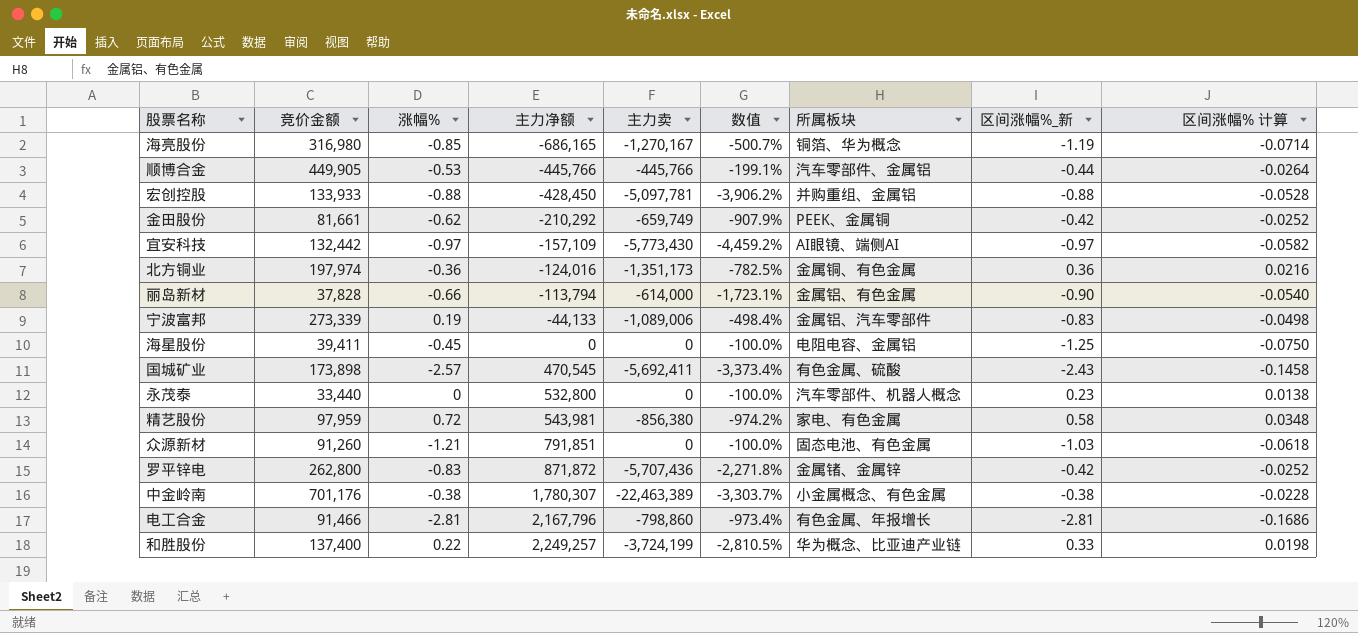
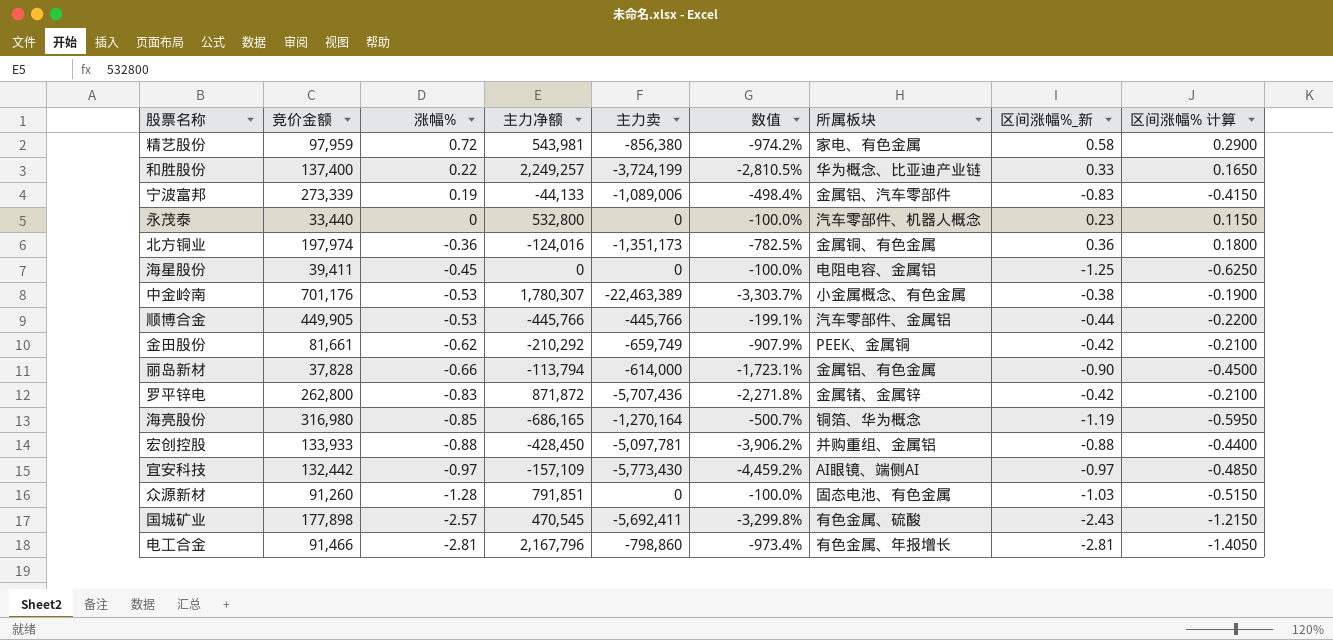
row order: 主力净额 ascending -> 涨幅% descending
column 区间涨幅% 计算 | formula: [区间涨幅%_新] * 0.06 -> [区间涨幅%_新] * 0.5
中金岭南 | 涨幅%: -0.38 -> -0.53
海亮股份 | 主力卖: -1,270,167 -> -1,270,164
众源新材 | 涨幅%: -1.21 -> -1.28
国城矿业 | 竞价金额: 173,898 -> 177,898
国城矿业 | 数值: -3,373.4% -> -3,299.8%

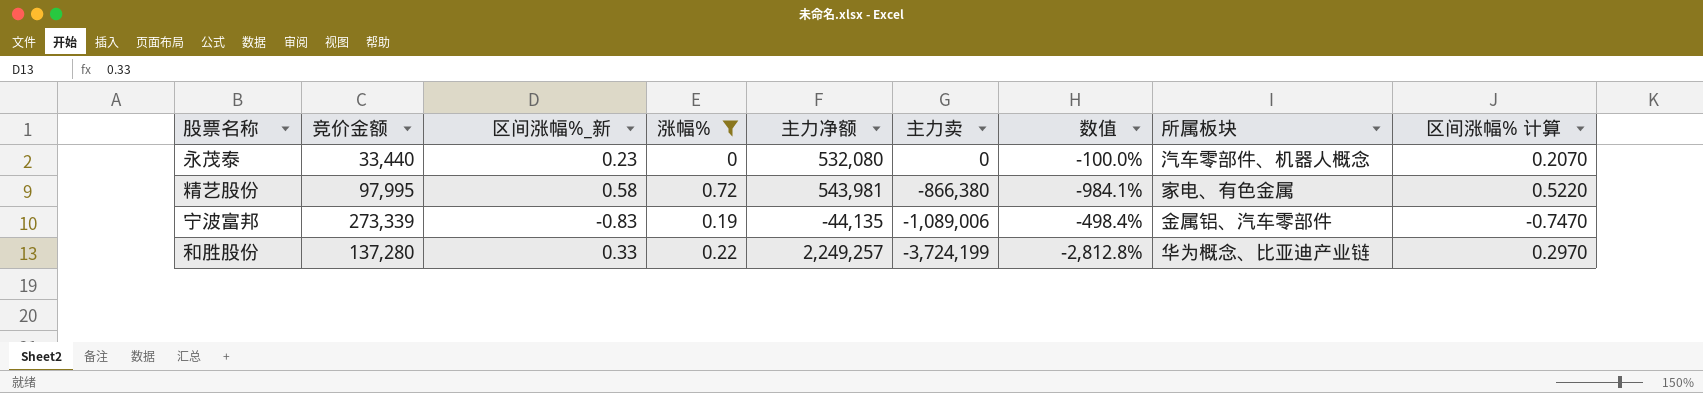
filter: none -> 涨幅% >= 0
row order: 涨幅% descending -> 主力卖 descending
column 区间涨幅%_新 | position: 8 -> 3
column 区间涨幅% 计算 | formula: [区间涨幅%_新] * 0.5 -> [区间涨幅%_新] * 0.9
永茂泰 | 主力净额: 532,800 -> 532,080
精艺股份 | 竞价金额: 97,959 -> 97,995
精艺股份 | 主力卖: -856,380 -> -866,380
精艺股份 | 数值: -974.2% -> -984.1%
宁波富邦 | 主力净额: -44,133 -> -44,135
和胜股份 | 竞价金额: 137,400 -> 137,280
和胜股份 | 数值: -2,810.5% -> -2,812.8%

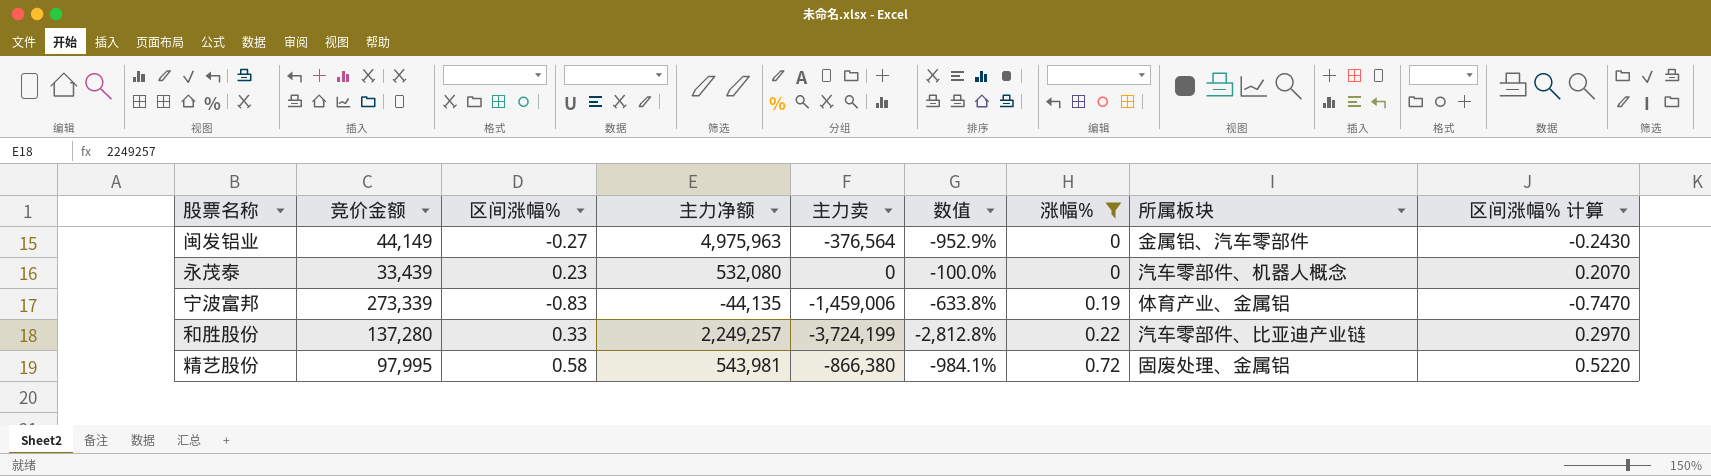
row order: 主力卖 descending -> 涨幅% ascending
column name: 区间涨幅%_新 -> 区间涨幅%
column 涨幅% | position: 4 -> 7
row 闽发铝业: none -> 44,149 | -0.27 | 4,975,963 | -376,564 | -952.9% | 0 | 金属铝、汽车零部件 | -0.2430
永茂泰 | 竞价金额: 33,440 -> 33,439
宁波富邦 | 主力卖: -1,089,006 -> -1,459,006
宁波富邦 | 数值: -498.4% -> -633.8%
宁波富邦 | 所属板块: 金属铝、汽车零部件 -> 体育产业、金属铝
和胜股份 | 所属板块: 华为概念、比亚迪产业链 -> 汽车零部件、比亚迪产业链
精艺股份 | 所属板块: 家电、有色金属 -> 固废处理、金属铝

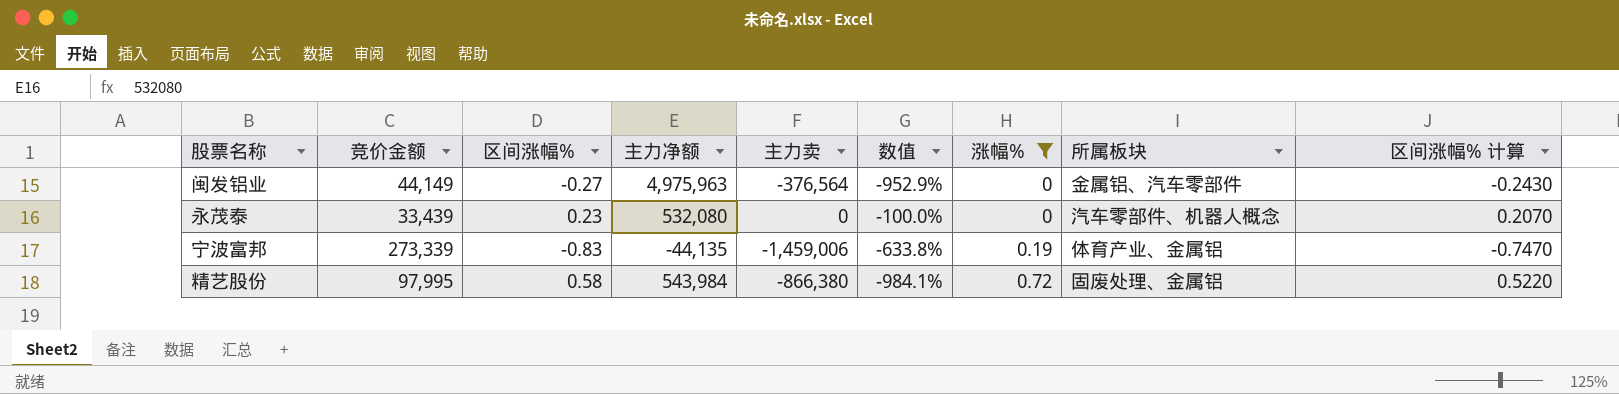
row 和胜股份: 137,280 | 0.33 | 2,249,257 | -3,724,199 | -2,812.8% | 0.22 | 汽车零部件、比亚迪产业链 | 0.2970 -> none
精艺股份 | 主力净额: 543,981 -> 543,984

